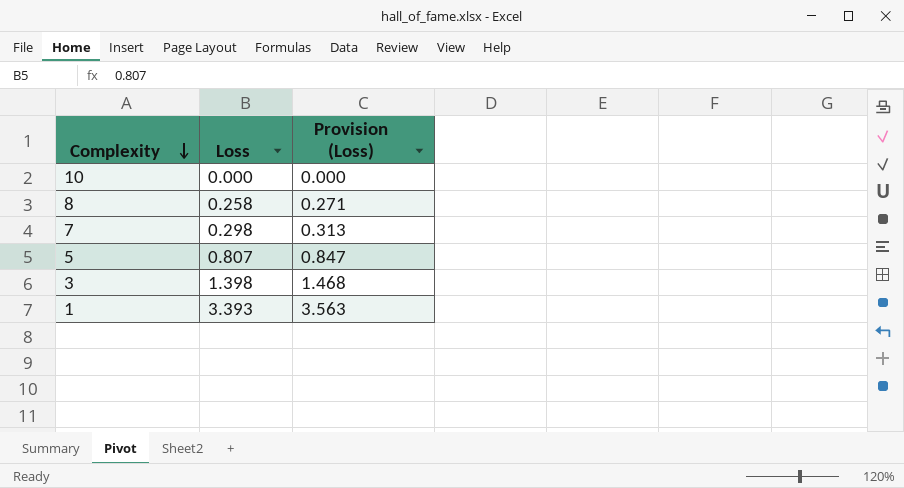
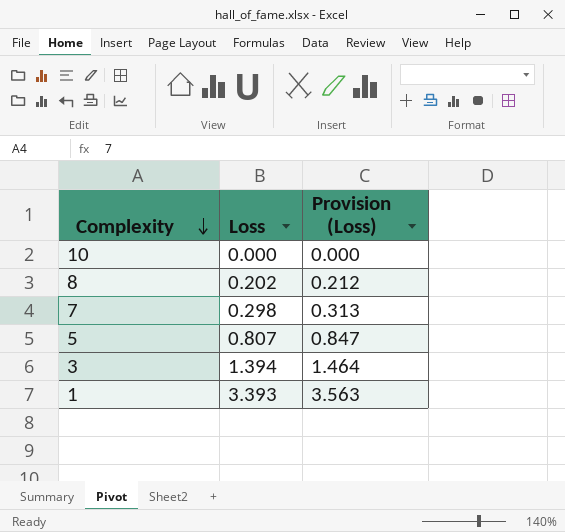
8 | Loss: 0.258 -> 0.202
8 | Provision (Loss): 0.271 -> 0.212
3 | Loss: 1.398 -> 1.394
3 | Provision (Loss): 1.468 -> 1.464

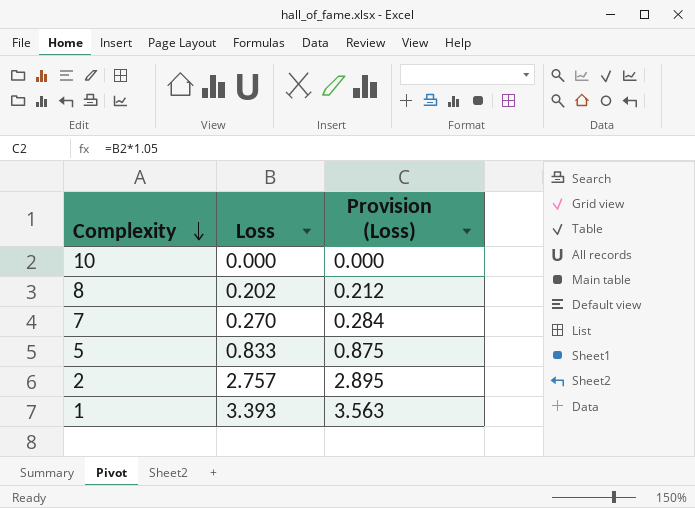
row 3: 1.394 | 1.464 -> none
7 | Loss: 0.298 -> 0.270
7 | Provision (Loss): 0.313 -> 0.284
5 | Loss: 0.807 -> 0.833
5 | Provision (Loss): 0.847 -> 0.875
row 2: none -> 2.757 | 2.895

